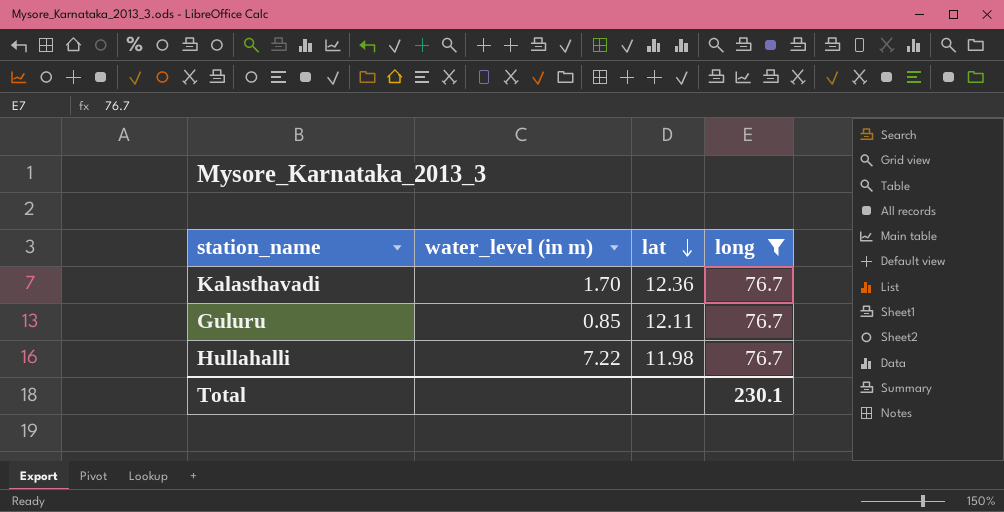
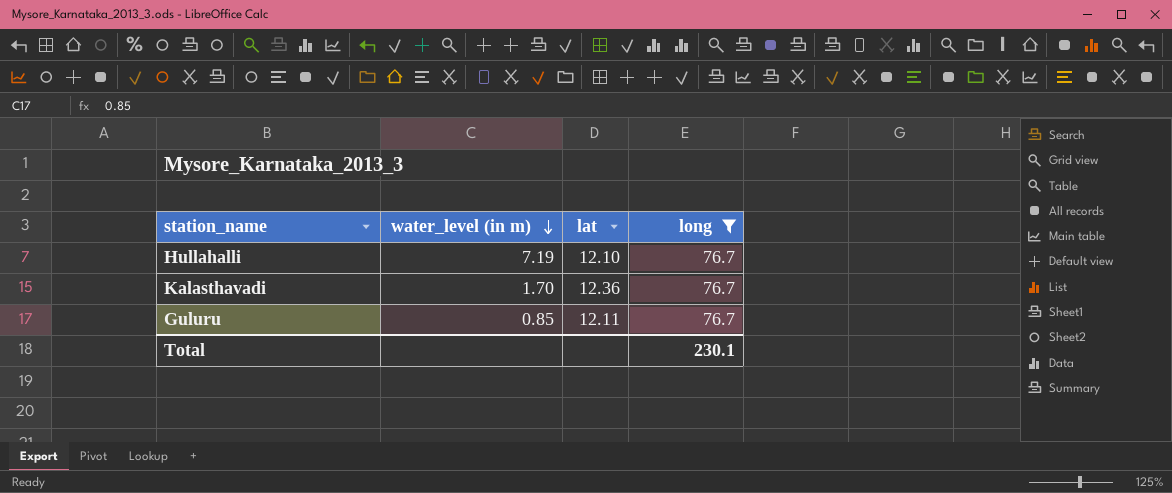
row order: lat descending -> water_level (in m) descending
Hullahalli | water_level (in m): 7.22 -> 7.19
Hullahalli | lat: 11.98 -> 12.10

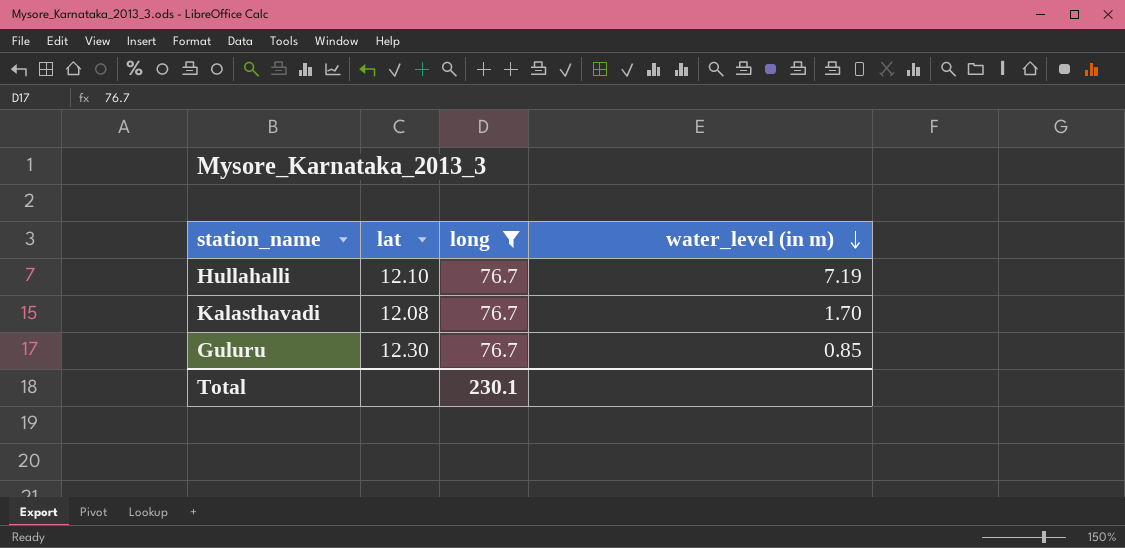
column water_level (in m) | position: 2 -> 4
Kalasthavadi | lat: 12.36 -> 12.08
Guluru | lat: 12.11 -> 12.30

